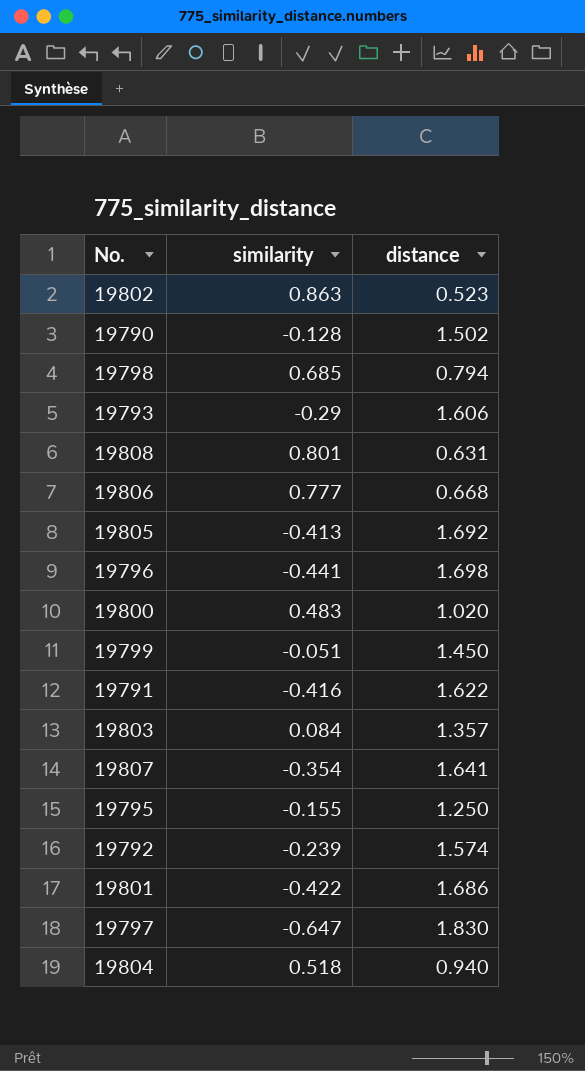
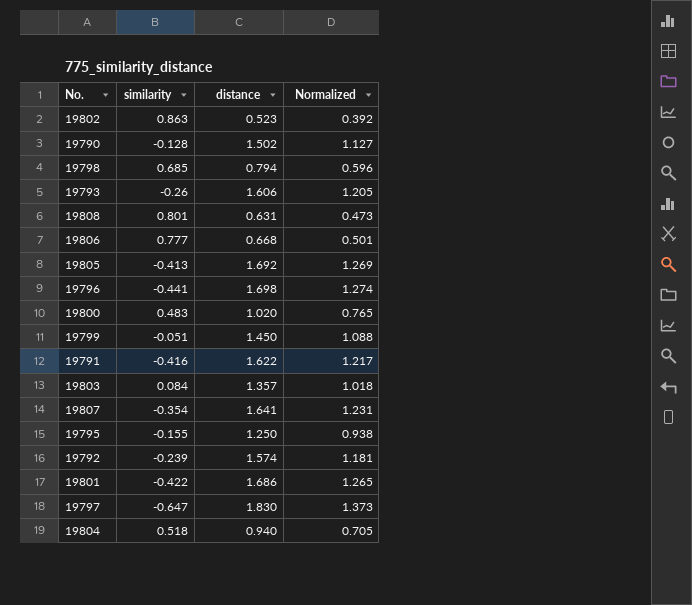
column Normalized | formula: none -> [distance] * 0.75
19793 | similarity: -0.29 -> -0.26

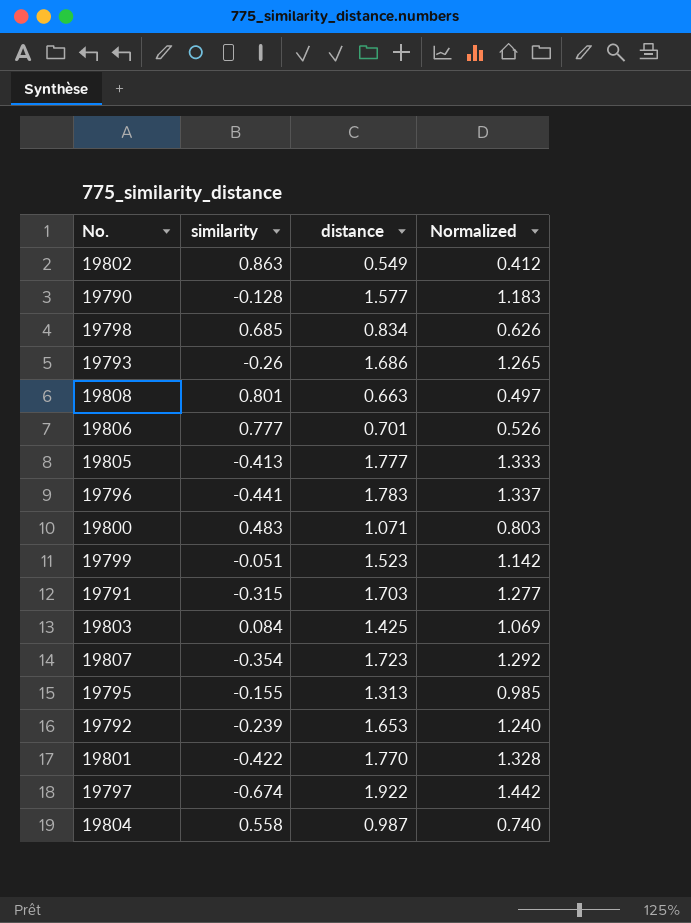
19802 | distance: 0.523 -> 0.549
19802 | Normalized: 0.392 -> 0.412
19790 | distance: 1.502 -> 1.577
19790 | Normalized: 1.127 -> 1.183
19798 | distance: 0.794 -> 0.834
19798 | Normalized: 0.596 -> 0.626
19793 | distance: 1.606 -> 1.686
19793 | Normalized: 1.205 -> 1.265
19808 | distance: 0.631 -> 0.663
19808 | Normalized: 0.473 -> 0.497
19806 | distance: 0.668 -> 0.701
19806 | Normalized: 0.501 -> 0.526
19805 | distance: 1.692 -> 1.777
19805 | Normalized: 1.269 -> 1.333
19796 | distance: 1.698 -> 1.783
19796 | Normalized: 1.274 -> 1.337
19800 | distance: 1.020 -> 1.071
19800 | Normalized: 0.765 -> 0.803
19799 | distance: 1.450 -> 1.523
19799 | Normalized: 1.088 -> 1.142
19791 | similarity: -0.416 -> -0.315
19791 | distance: 1.622 -> 1.703
19791 | Normalized: 1.217 -> 1.277
19803 | distance: 1.357 -> 1.425
19803 | Normalized: 1.018 -> 1.069
19807 | distance: 1.641 -> 1.723
19807 | Normalized: 1.231 -> 1.292
19795 | distance: 1.250 -> 1.313
19795 | Normalized: 0.938 -> 0.985
19792 | distance: 1.574 -> 1.653
19792 | Normalized: 1.181 -> 1.240
19801 | distance: 1.686 -> 1.770
19801 | Normalized: 1.265 -> 1.328
19797 | similarity: -0.647 -> -0.674
19797 | distance: 1.830 -> 1.922
19797 | Normalized: 1.373 -> 1.442
19804 | similarity: 0.518 -> 0.558
19804 | distance: 0.940 -> 0.987
19804 | Normalized: 0.705 -> 0.740

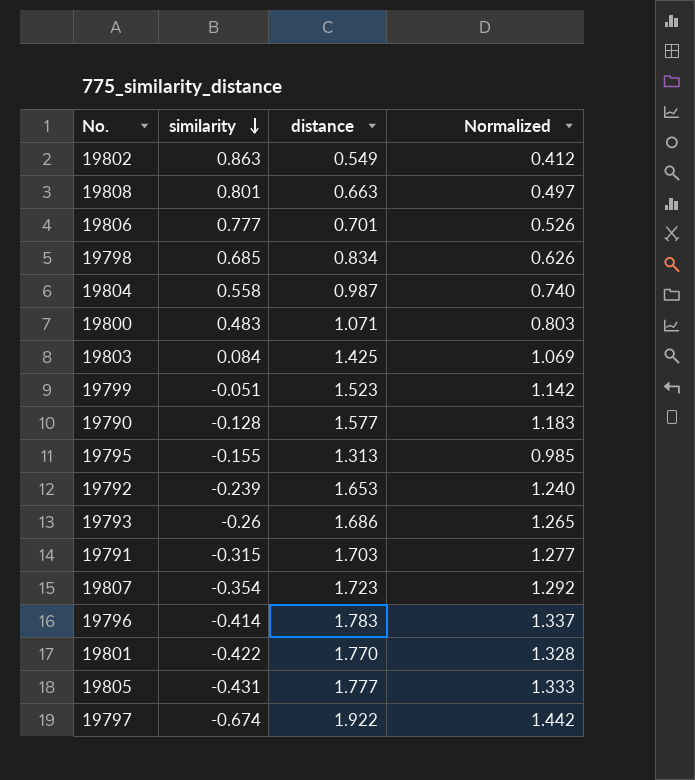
row order: none -> similarity descending
19796 | similarity: -0.441 -> -0.414
19805 | similarity: -0.413 -> -0.431

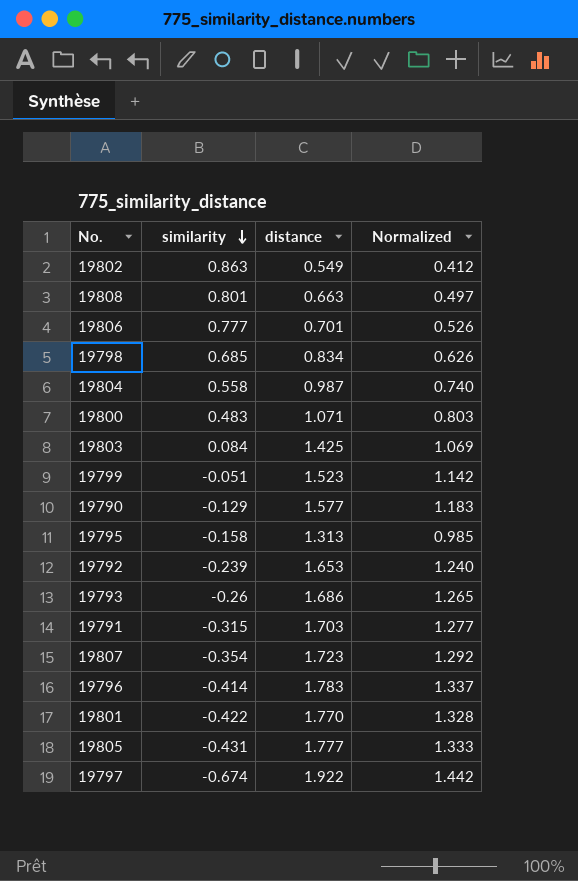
19790 | similarity: -0.128 -> -0.129
19795 | similarity: -0.155 -> -0.158

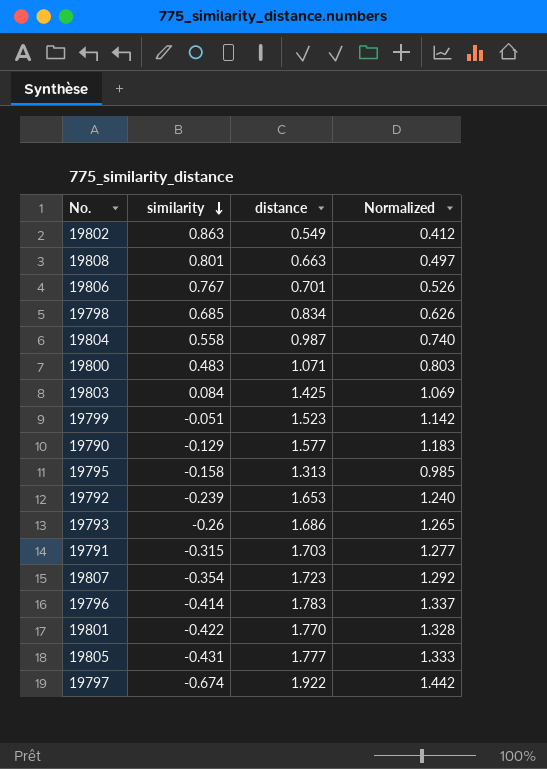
19806 | similarity: 0.777 -> 0.767

